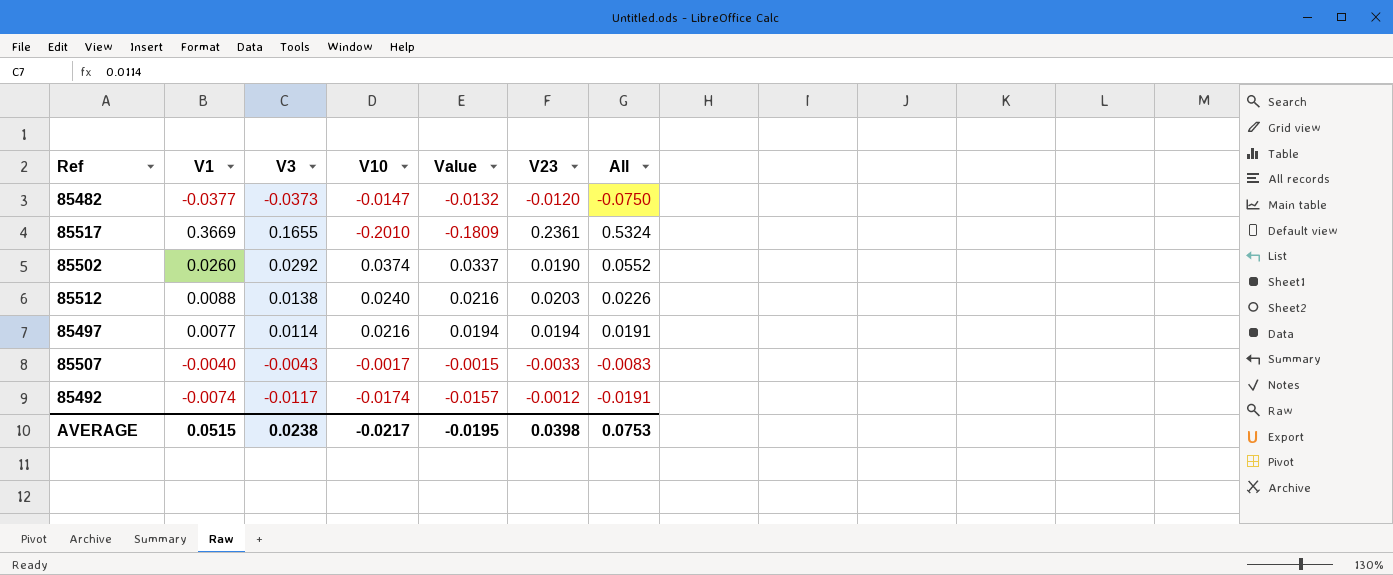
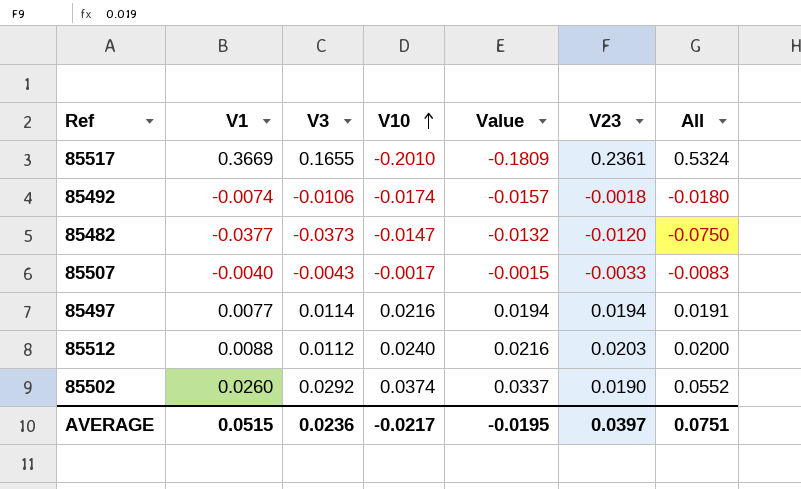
row order: none -> V10 ascending
85492 | V3: -0.0117 -> -0.0106
85492 | V23: -0.0012 -> -0.0018
85492 | All: -0.0191 -> -0.0180
85512 | V3: 0.0138 -> 0.0112
85512 | All: 0.0226 -> 0.0200
AVERAGE | V3: 0.0238 -> 0.0236
AVERAGE | V23: 0.0398 -> 0.0397
AVERAGE | All: 0.0753 -> 0.0751

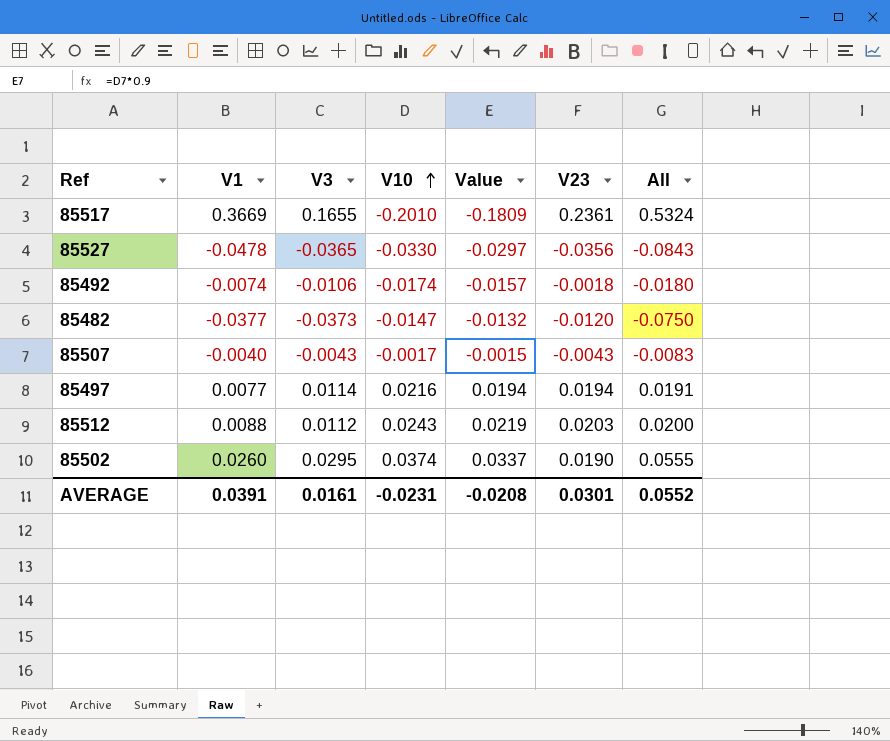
row 85527: none -> -0.0478 | -0.0365 | -0.0330 | -0.0297 | -0.0356 | -0.0843
85507 | V23: -0.0033 -> -0.0043
85512 | V10: 0.0240 -> 0.0243
85512 | Value: 0.0216 -> 0.0219
85502 | V3: 0.0292 -> 0.0295
85502 | All: 0.0552 -> 0.0555
AVERAGE | V1: 0.0515 -> 0.0391
AVERAGE | V3: 0.0236 -> 0.0161
AVERAGE | V10: -0.0217 -> -0.0231
AVERAGE | Value: -0.0195 -> -0.0208
AVERAGE | V23: 0.0397 -> 0.0301
AVERAGE | All: 0.0751 -> 0.0552

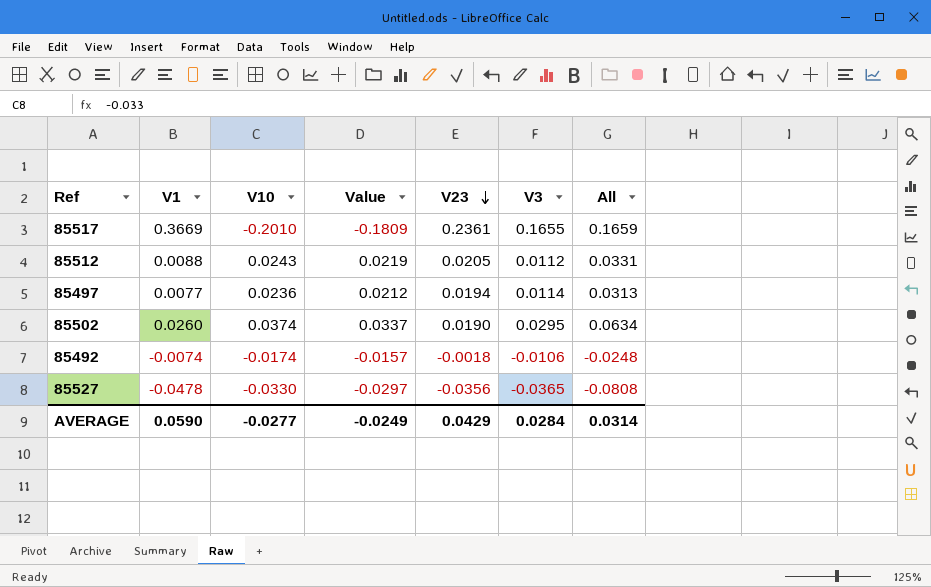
row order: V10 ascending -> V23 descending
column V3 | position: 3 -> 6
column All | formula: [V1] + [V3] -> [V1] + [V10]
row 85482: -0.0377 | -0.0373 | -0.0147 | -0.0132 | -0.0120 | -0.0750 -> none
row 85507: -0.0040 | -0.0043 | -0.0017 | -0.0015 | -0.0043 | -0.0083 -> none
85512 | V23: 0.0203 -> 0.0205
85497 | V10: 0.0216 -> 0.0236
85497 | Value: 0.0194 -> 0.0212
AVERAGE | V1: 0.0391 -> 0.0590
AVERAGE | V10: -0.0231 -> -0.0277
AVERAGE | Value: -0.0208 -> -0.0249
AVERAGE | V23: 0.0301 -> 0.0429
AVERAGE | V3: 0.0161 -> 0.0284
AVERAGE | All: 0.0552 -> 0.0314

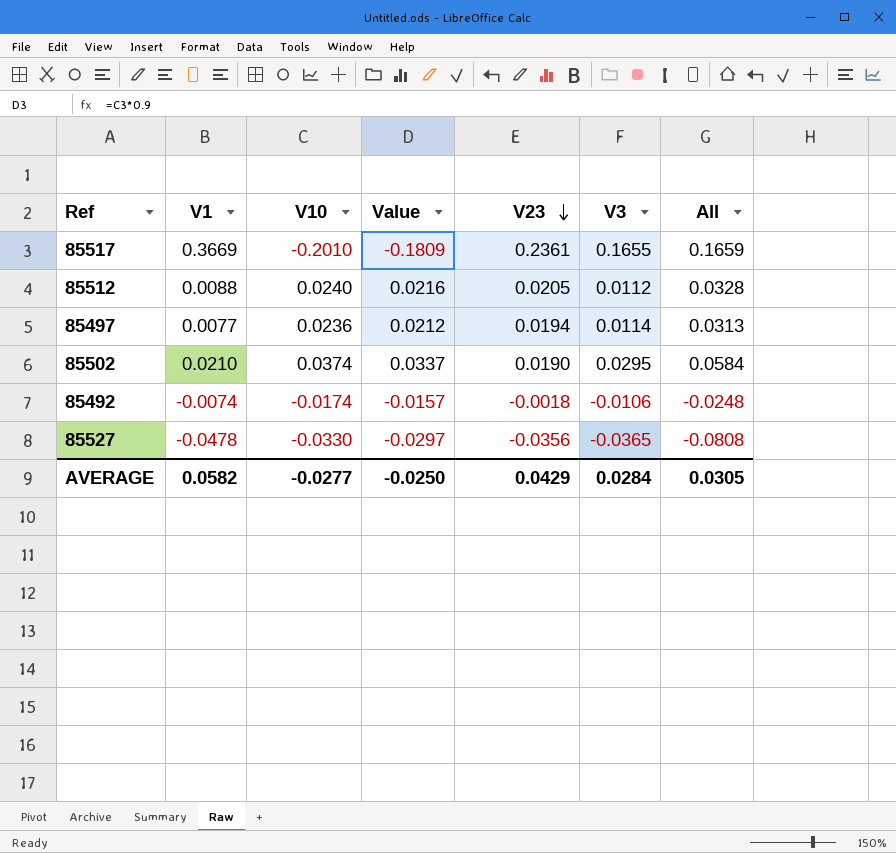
85512 | V10: 0.0243 -> 0.0240
85512 | Value: 0.0219 -> 0.0216
85512 | All: 0.0331 -> 0.0328
85502 | V1: 0.0260 -> 0.0210
85502 | All: 0.0634 -> 0.0584
AVERAGE | V1: 0.0590 -> 0.0582
AVERAGE | Value: -0.0249 -> -0.0250
AVERAGE | All: 0.0314 -> 0.0305

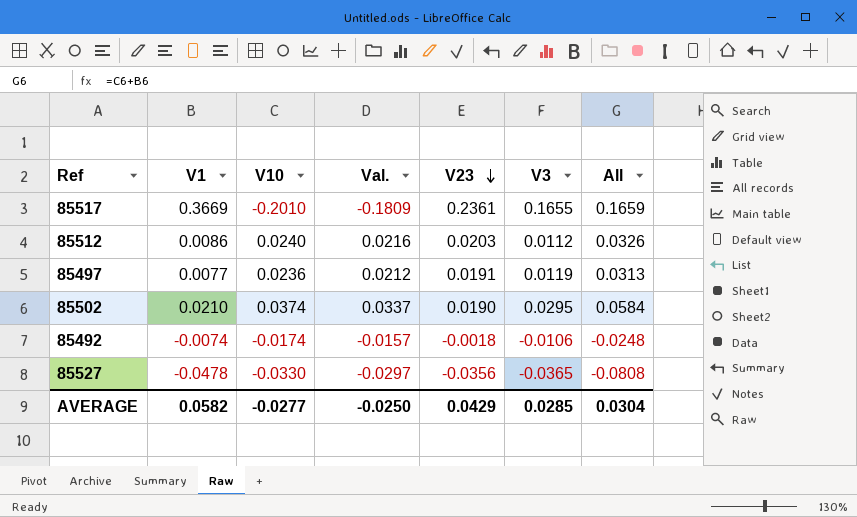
column name: Value -> Val.
85512 | V1: 0.0088 -> 0.0086
85512 | V23: 0.0205 -> 0.0203
85512 | All: 0.0328 -> 0.0326
85497 | V23: 0.0194 -> 0.0191
85497 | V3: 0.0114 -> 0.0119
AVERAGE | V3: 0.0284 -> 0.0285
AVERAGE | All: 0.0305 -> 0.0304

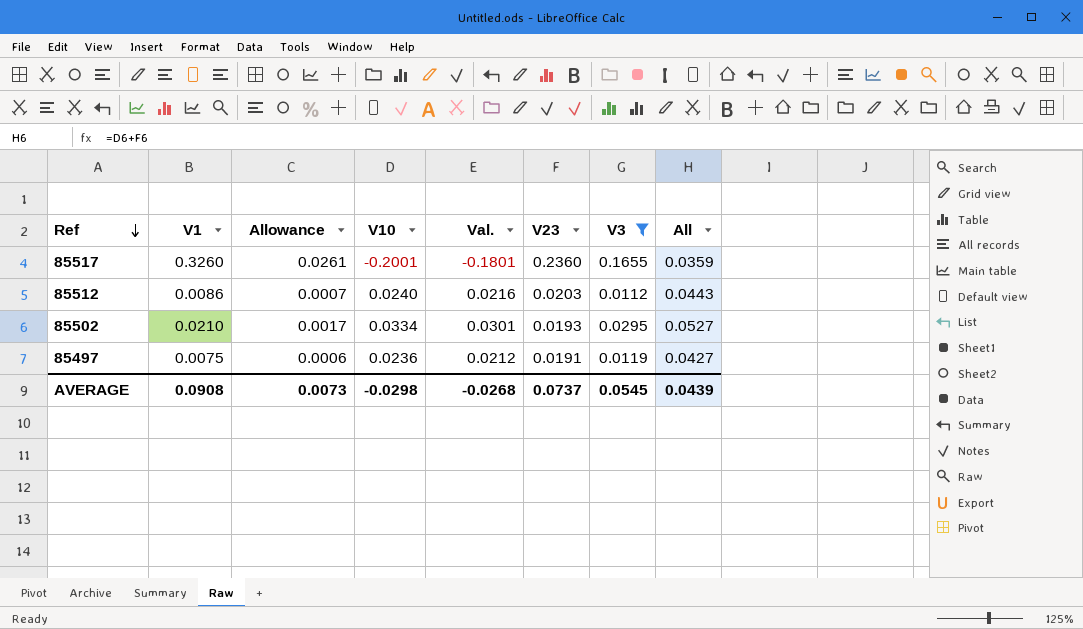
filter: none -> V3 >= 0.0112
row order: V23 descending -> Ref descending
column Allowance | formula: none -> [V1] * 0.08
column All | formula: [V1] + [V10] -> [V10] + [V23]
85517 | V1: 0.3669 -> 0.3260
85517 | V10: -0.2010 -> -0.2001
85517 | Val.: -0.1809 -> -0.1801
85517 | V23: 0.2361 -> 0.2360
85502 | V10: 0.0374 -> 0.0334
85502 | Val.: 0.0337 -> 0.0301
85502 | V23: 0.0190 -> 0.0193
85497 | V1: 0.0077 -> 0.0075
AVERAGE | V1: 0.0582 -> 0.0908
AVERAGE | V10: -0.0277 -> -0.0298
AVERAGE | Val.: -0.0250 -> -0.0268
AVERAGE | V23: 0.0429 -> 0.0737
AVERAGE | V3: 0.0285 -> 0.0545
AVERAGE | All: 0.0304 -> 0.0439

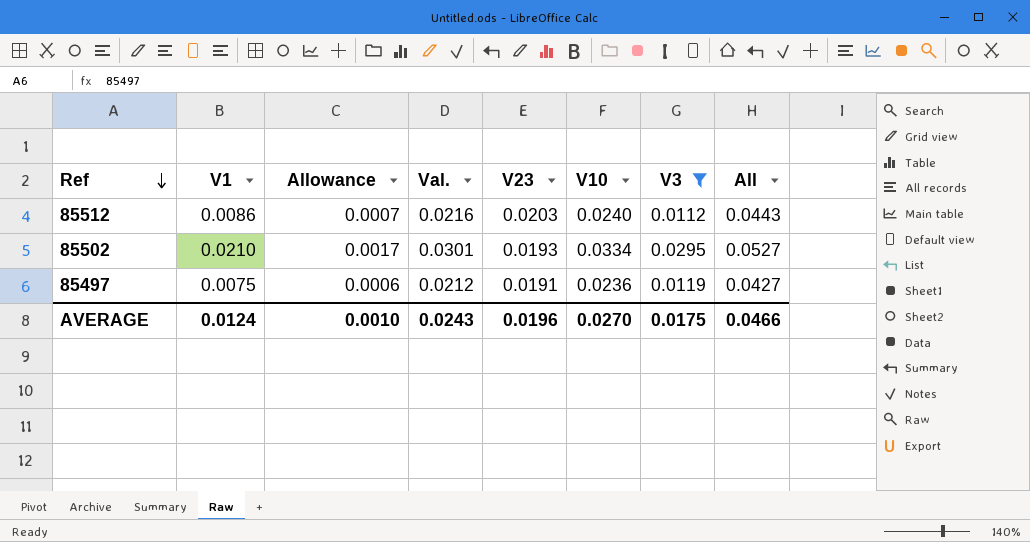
column V10 | position: 4 -> 6
row 85517: 0.3260 | 0.0261 | -0.2001 | -0.1801 | 0.2360 | 0.1655 | 0.0359 -> none
AVERAGE | V1: 0.0908 -> 0.0124
AVERAGE | Allowance: 0.0073 -> 0.0010
AVERAGE | Val.: -0.0268 -> 0.0243
AVERAGE | V23: 0.0737 -> 0.0196
AVERAGE | V10: -0.0298 -> 0.0270
AVERAGE | V3: 0.0545 -> 0.0175
AVERAGE | All: 0.0439 -> 0.0466

